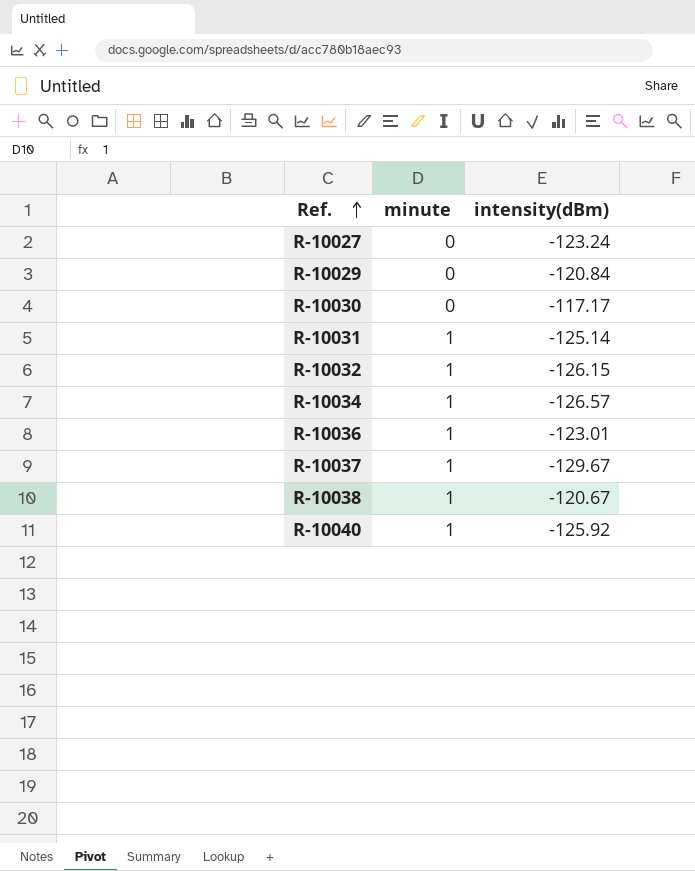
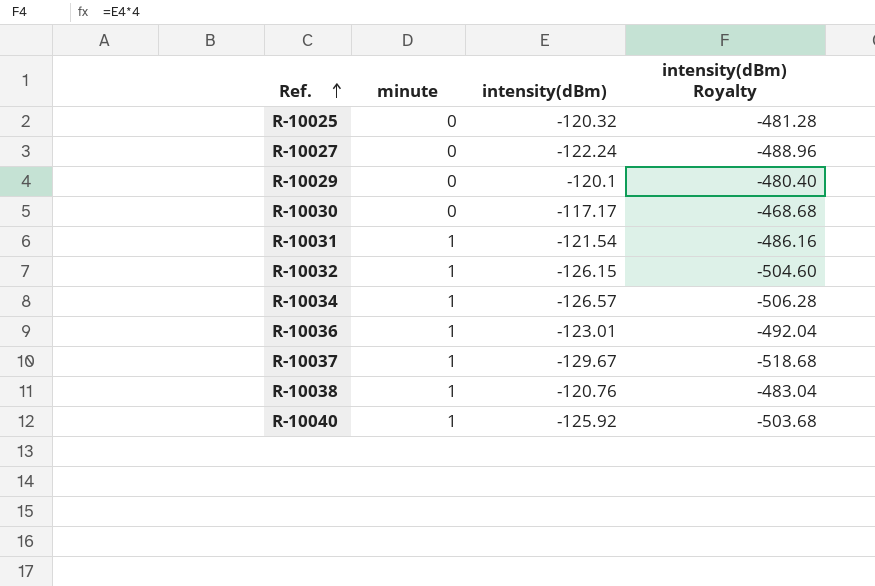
column intensity(dBm) Royalty | formula: none -> [intensity(dBm)] * 4
row R-10025: none -> 0 | -120.32 | -481.28
R-10027 | intensity(dBm): -123.24 -> -122.24
R-10029 | intensity(dBm): -120.84 -> -120.1
R-10031 | intensity(dBm): -125.14 -> -121.54
R-10038 | intensity(dBm): -120.67 -> -120.76

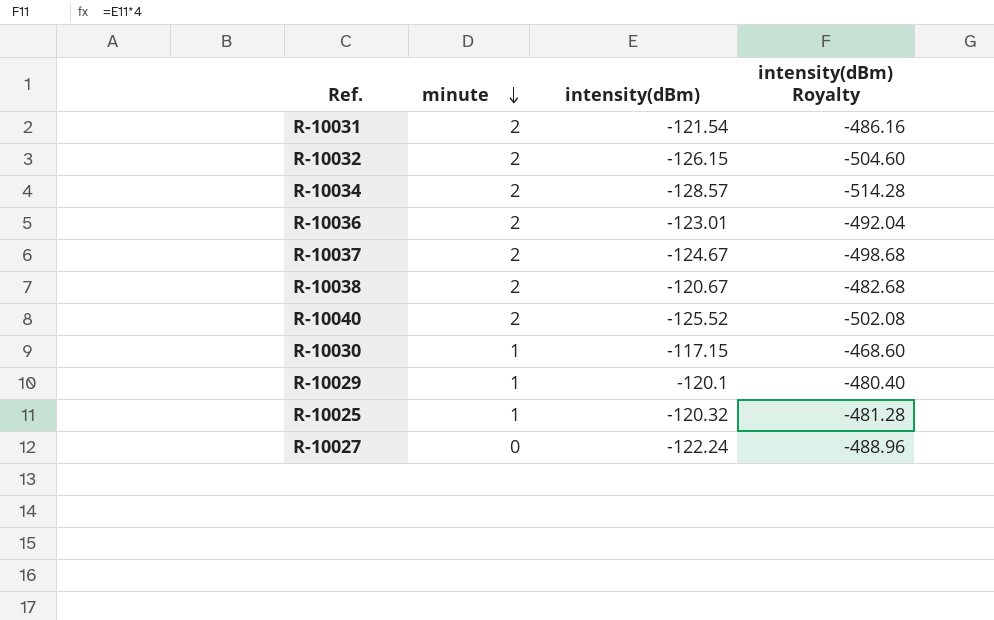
row order: Ref. ascending -> minute descending
R-10031 | minute: 1 -> 2
R-10032 | minute: 1 -> 2
R-10034 | minute: 1 -> 2
R-10034 | intensity(dBm): -126.57 -> -128.57
R-10034 | intensity(dBm) Royalty: -506.28 -> -514.28
R-10036 | minute: 1 -> 2
R-10037 | minute: 1 -> 2
R-10037 | intensity(dBm): -129.67 -> -124.67
R-10037 | intensity(dBm) Royalty: -518.68 -> -498.68
R-10038 | minute: 1 -> 2
R-10038 | intensity(dBm): -120.76 -> -120.67
R-10038 | intensity(dBm) Royalty: -483.04 -> -482.68
R-10040 | minute: 1 -> 2
R-10040 | intensity(dBm): -125.92 -> -125.52
R-10040 | intensity(dBm) Royalty: -503.68 -> -502.08
R-10030 | minute: 0 -> 1
R-10030 | intensity(dBm): -117.17 -> -117.15
R-10030 | intensity(dBm) Royalty: -468.68 -> -468.60
R-10029 | minute: 0 -> 1
R-10025 | minute: 0 -> 1

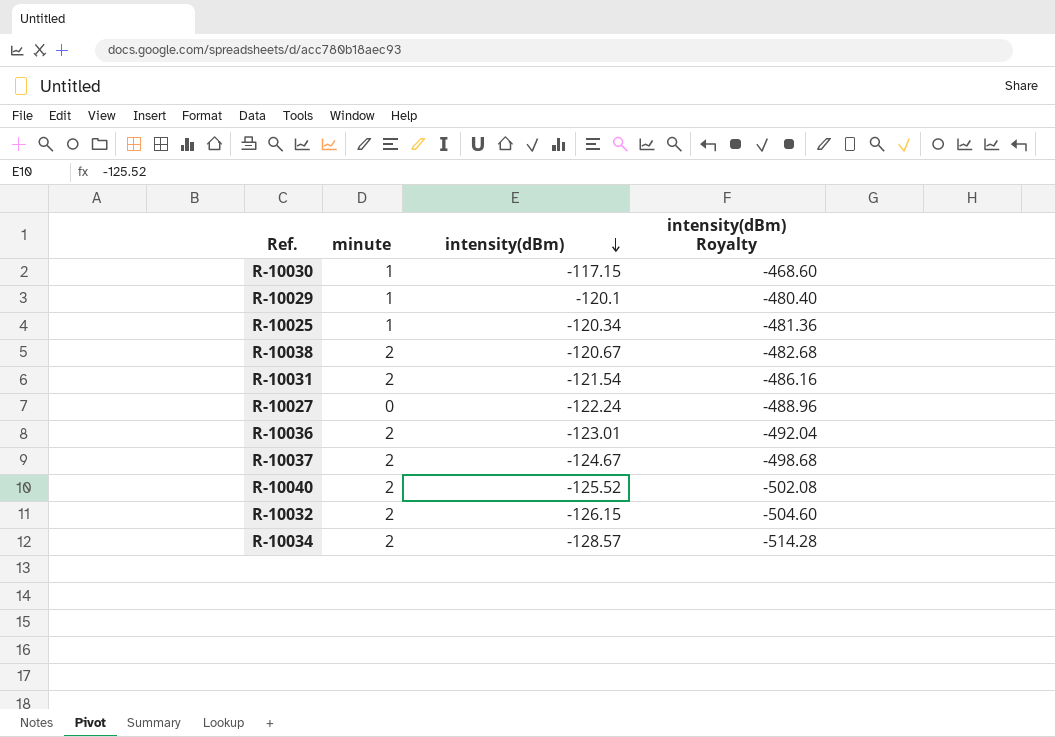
row order: minute descending -> intensity(dBm) descending
R-10025 | intensity(dBm): -120.32 -> -120.34
R-10025 | intensity(dBm) Royalty: -481.28 -> -481.36

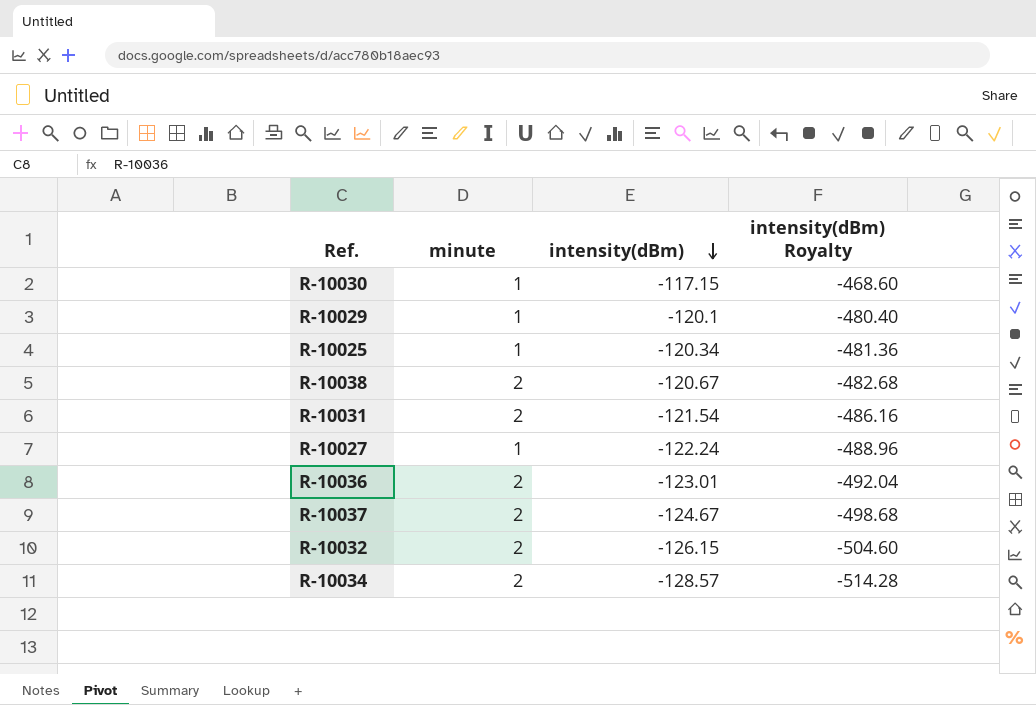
row R-10040: 2 | -125.52 | -502.08 -> none
R-10027 | minute: 0 -> 1

